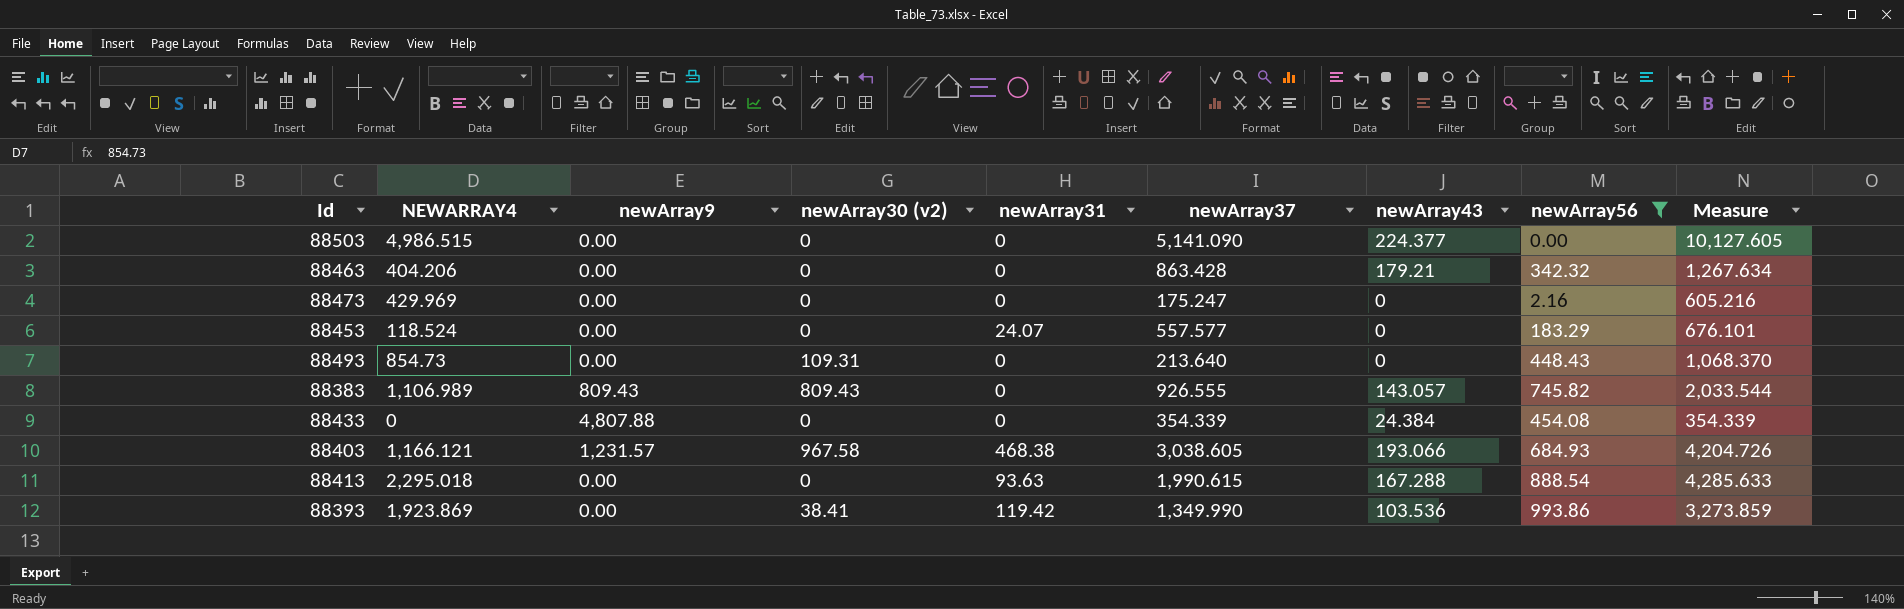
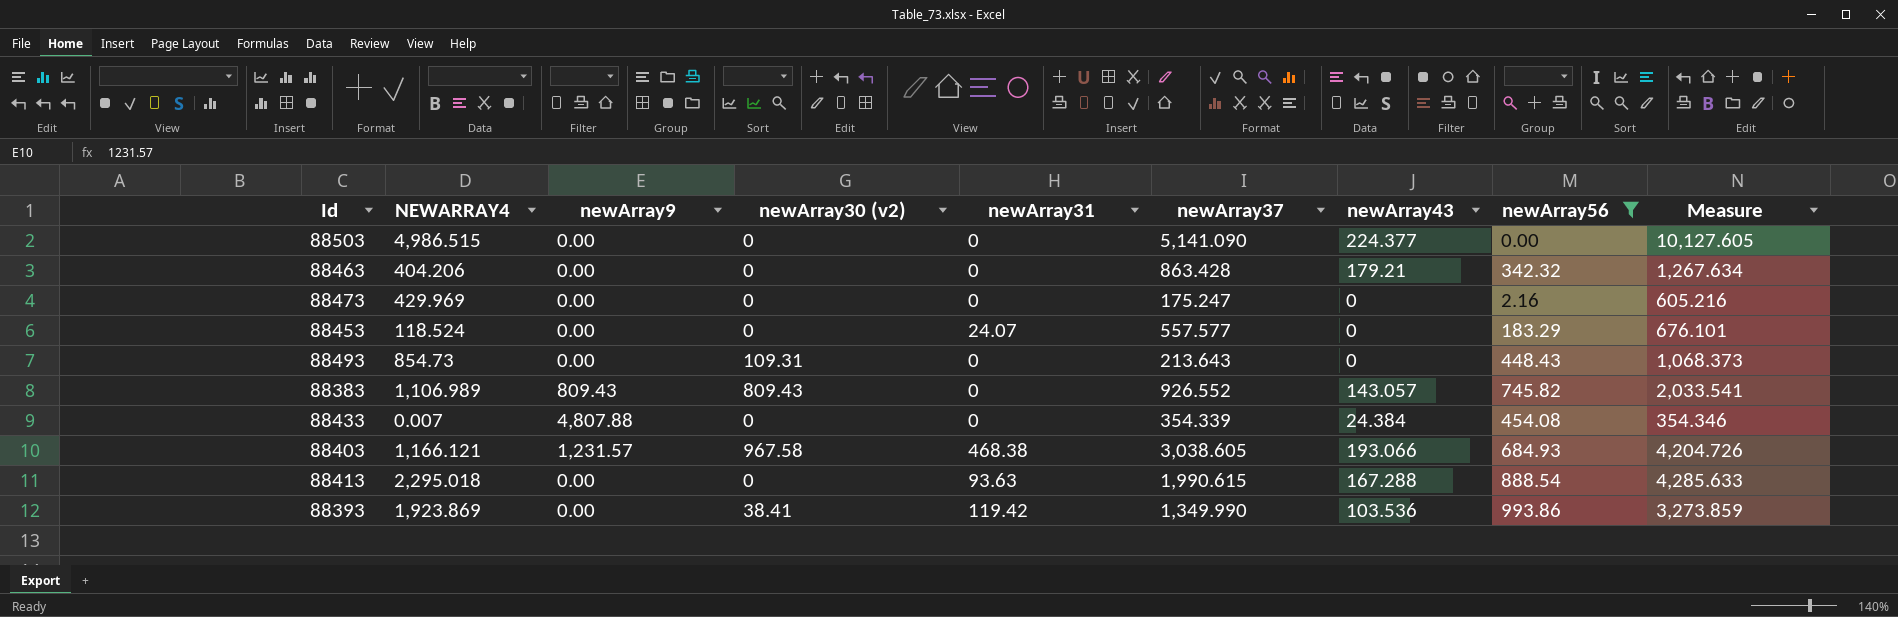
88493 | newArray37: 213.640 -> 213.643
88493 | Measure: 1,068.370 -> 1,068.373
88383 | newArray37: 926.555 -> 926.552
88383 | Measure: 2,033.544 -> 2,033.541
88433 | NEWARRAY4: 0 -> 0.007
88433 | Measure: 354.339 -> 354.346

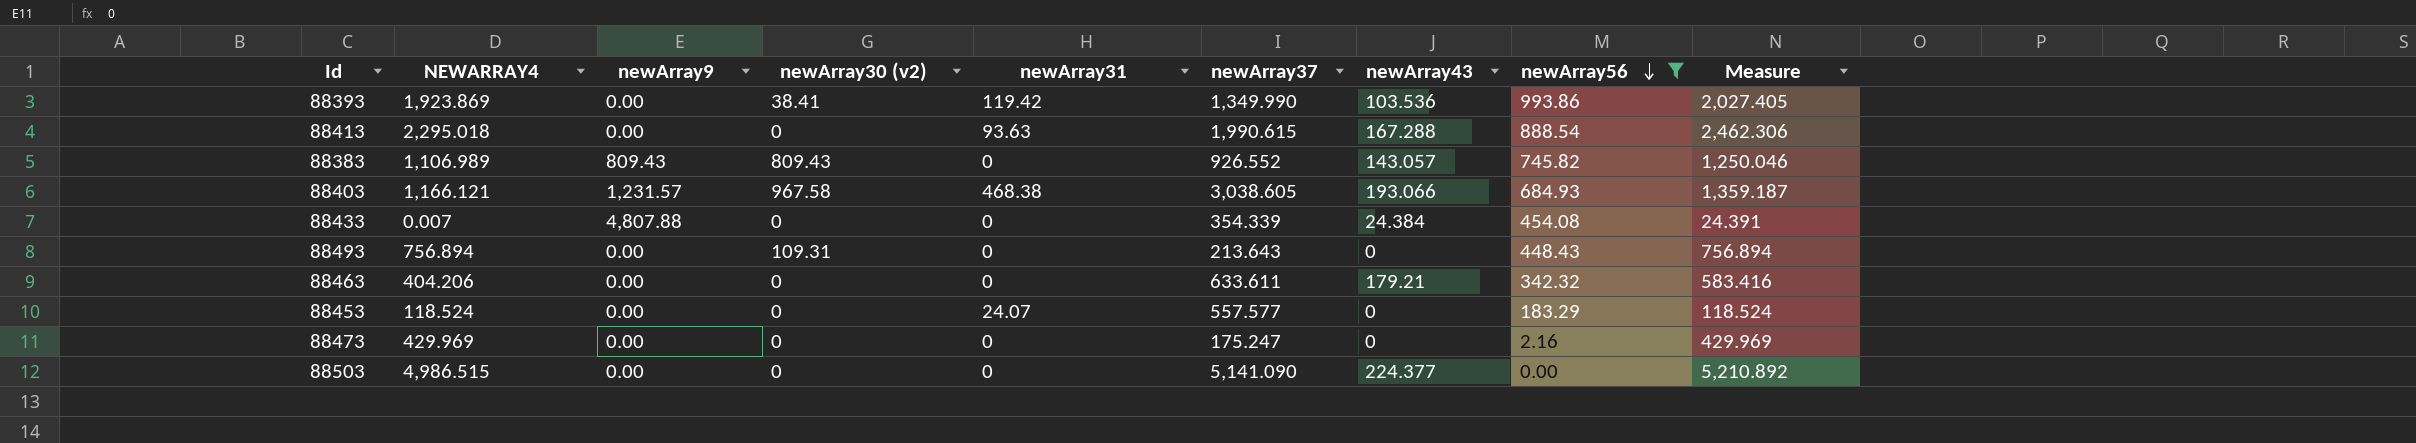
row order: none -> newArray56 descending
column Measure | formula: [NEWARRAY4] + [newArray37] -> [NEWARRAY4] + [newArray43]
88493 | NEWARRAY4: 854.73 -> 756.894
88463 | newArray37: 863.428 -> 633.611

